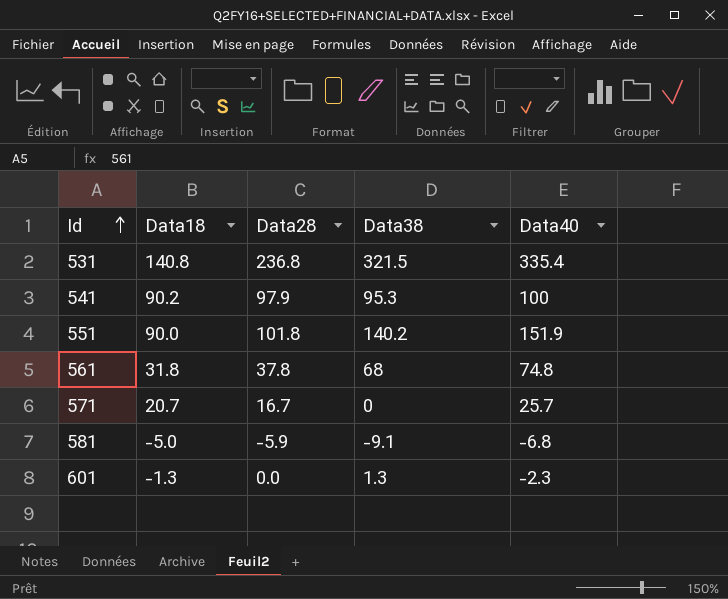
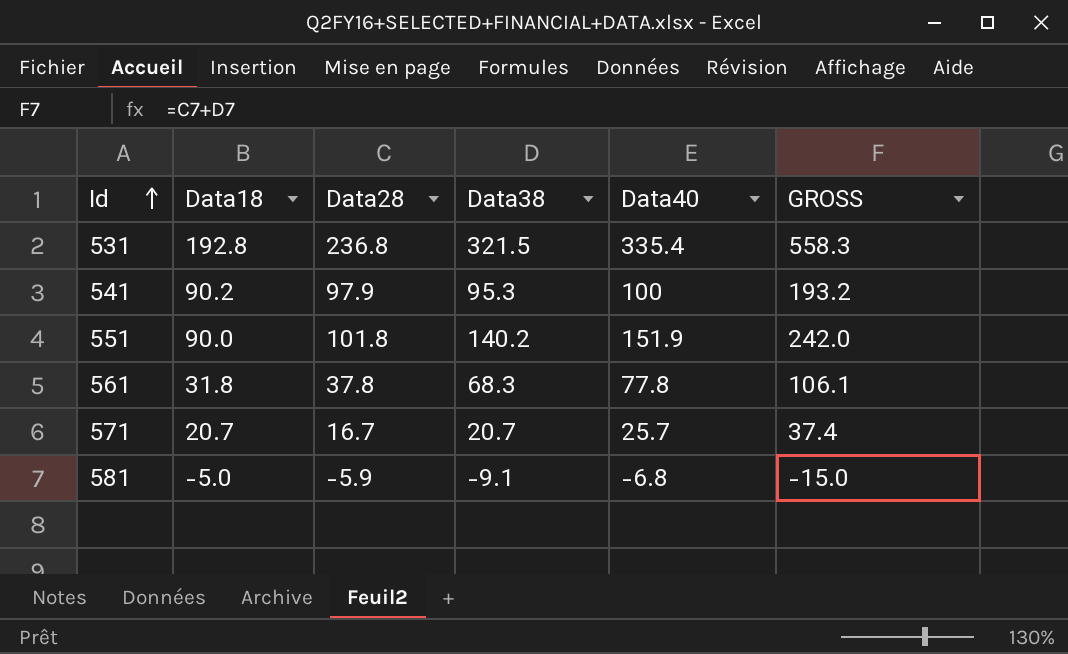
column GROSS | formula: none -> [Data28] + [Data38]
row 601: -1.3 | 0.0 | 1.3 | -2.3 -> none
531 | Data18: 140.8 -> 192.8
561 | Data38: 68 -> 68.3
561 | Data40: 74.8 -> 77.8
571 | Data38: 0 -> 20.7

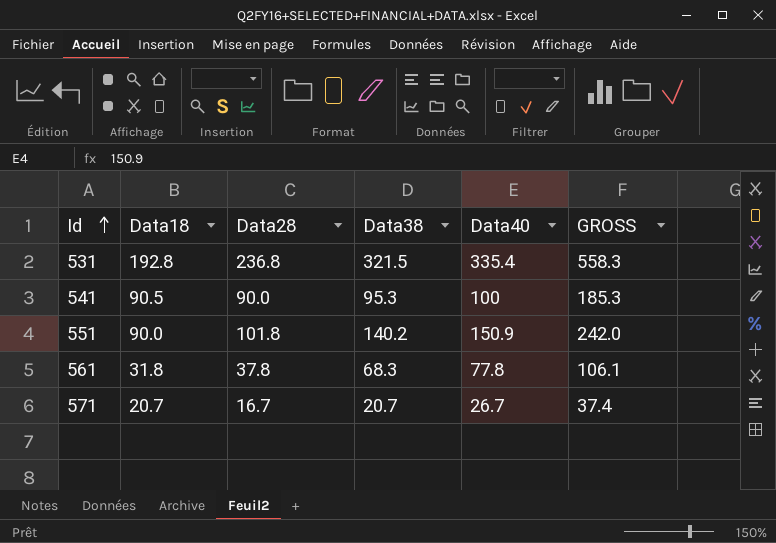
row 581: -5.0 | -5.9 | -9.1 | -6.8 | -15.0 -> none
541 | Data18: 90.2 -> 90.5
541 | Data28: 97.9 -> 90.0
541 | GROSS: 193.2 -> 185.3
551 | Data40: 151.9 -> 150.9
571 | Data40: 25.7 -> 26.7

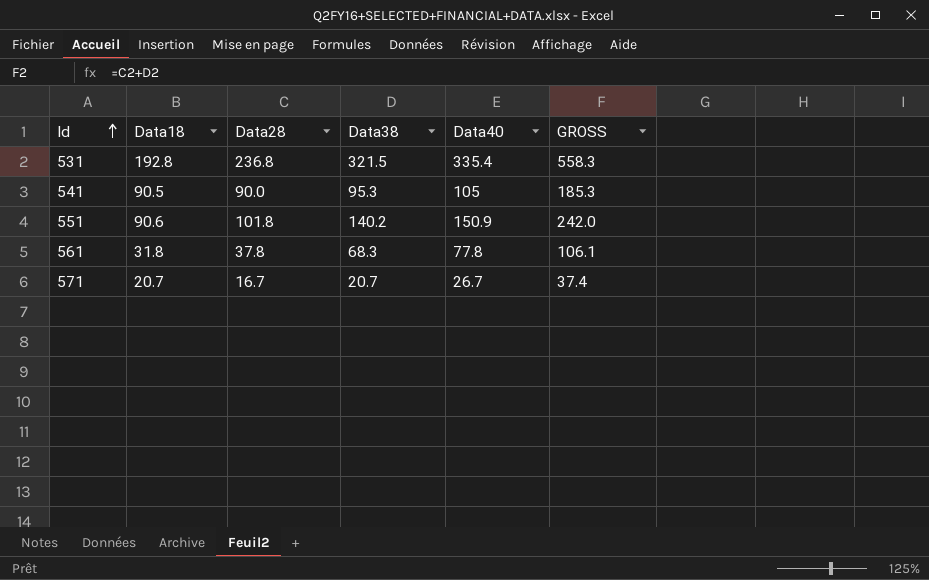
541 | Data40: 100 -> 105
551 | Data18: 90.0 -> 90.6

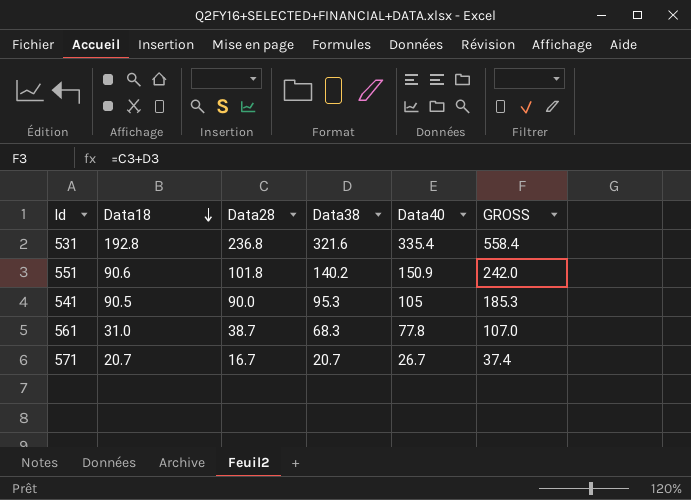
row order: Id ascending -> Data18 descending
531 | Data38: 321.5 -> 321.6
531 | GROSS: 558.3 -> 558.4
561 | Data18: 31.8 -> 31.0
561 | Data28: 37.8 -> 38.7
561 | GROSS: 106.1 -> 107.0

